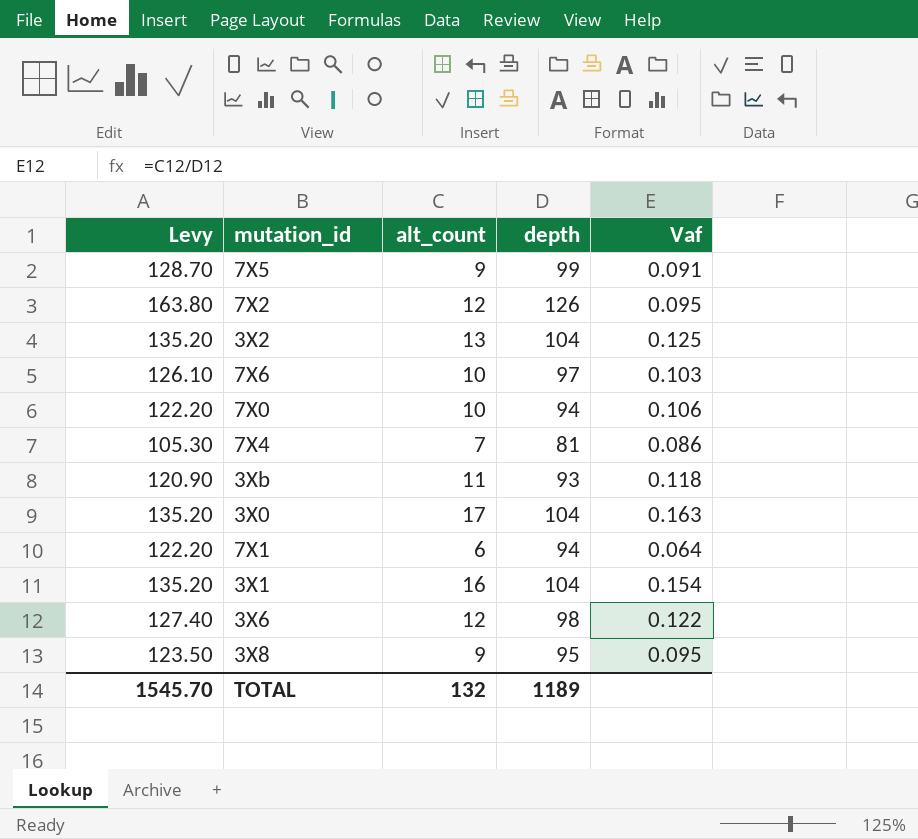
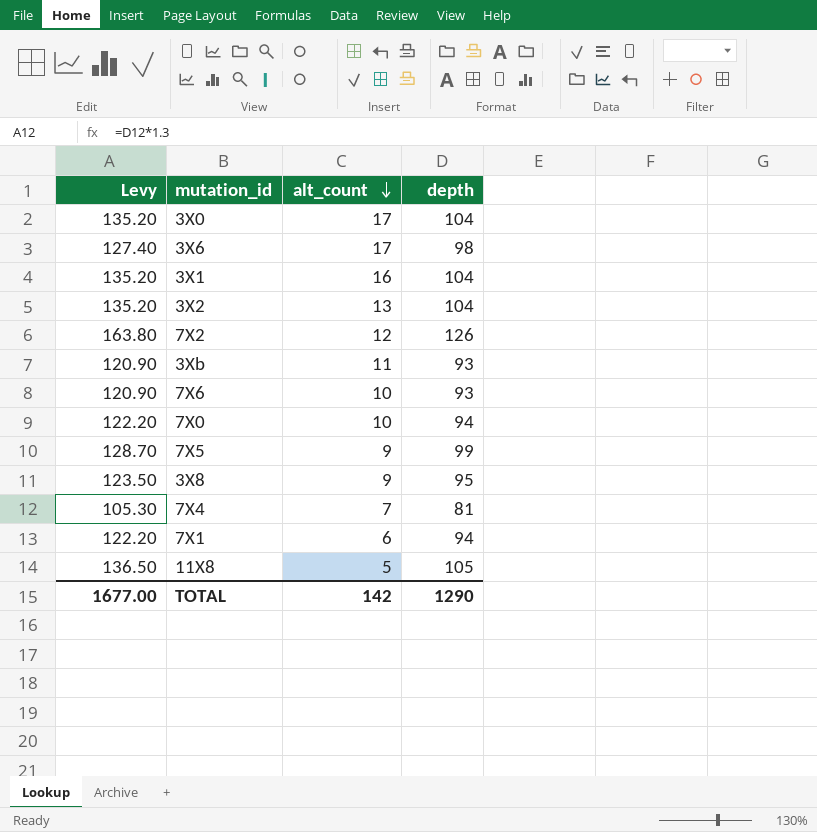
row order: none -> alt_count descending
column Vaf | formula: [alt_count] / [depth] -> none
3X6 | alt_count: 12 -> 17
7X6 | Levy: 126.10 -> 120.90
7X6 | depth: 97 -> 93
row 11X8: none -> 136.50 | 5 | 105
TOTAL | Levy: 1545.70 -> 1677.00
TOTAL | alt_count: 132 -> 142
TOTAL | depth: 1189 -> 1290

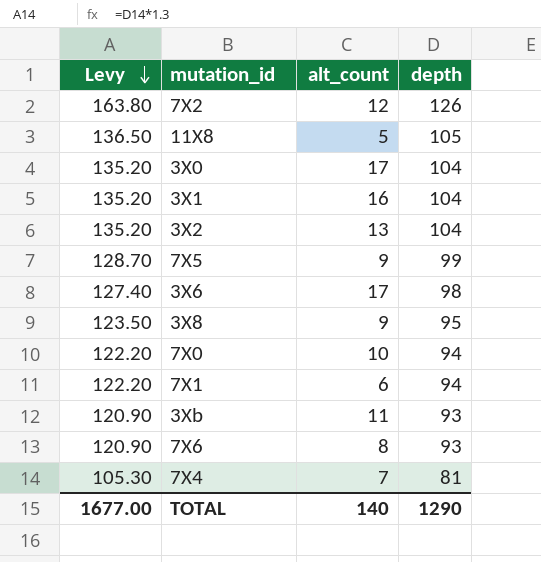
row order: alt_count descending -> Levy descending
7X6 | alt_count: 10 -> 8
TOTAL | alt_count: 142 -> 140

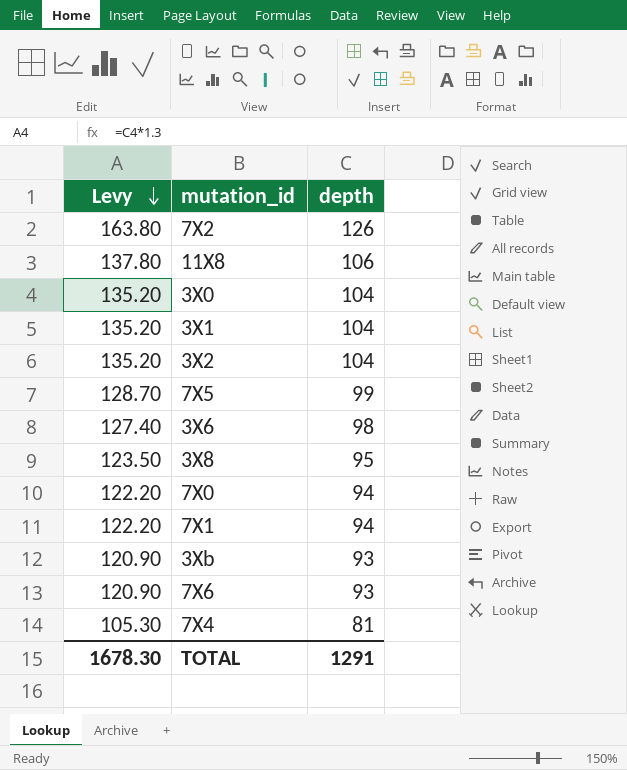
column alt_count | position: 3 -> none
11X8 | Levy: 136.50 -> 137.80
11X8 | depth: 105 -> 106
TOTAL | Levy: 1677.00 -> 1678.30
TOTAL | depth: 1290 -> 1291

